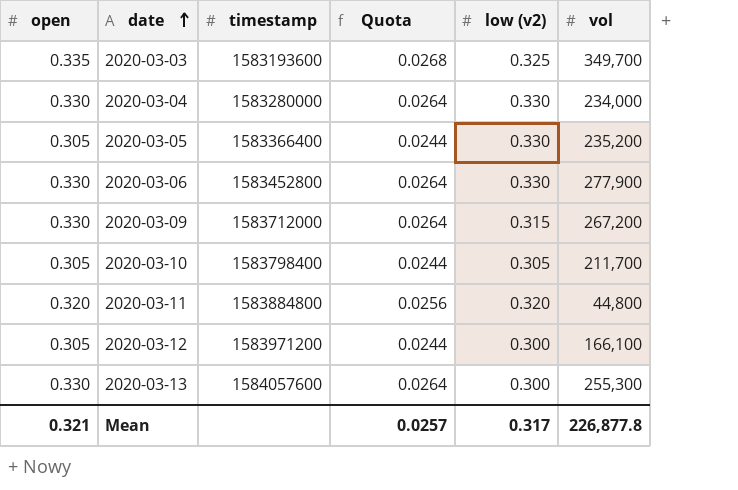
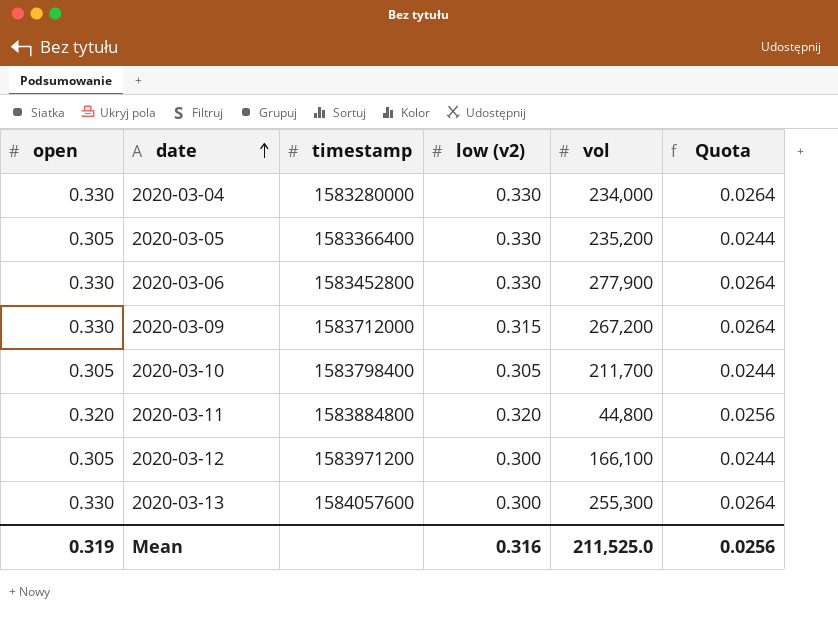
column Quota | position: 4 -> 6
row 2020-03-03: 0.335 | 1583193600 | 0.0268 | 0.325 | 349,700 -> none
Mean | open: 0.321 -> 0.319
Mean | low (v2): 0.317 -> 0.316
Mean | vol: 226,877.8 -> 211,525.0
Mean | Quota: 0.0257 -> 0.0256

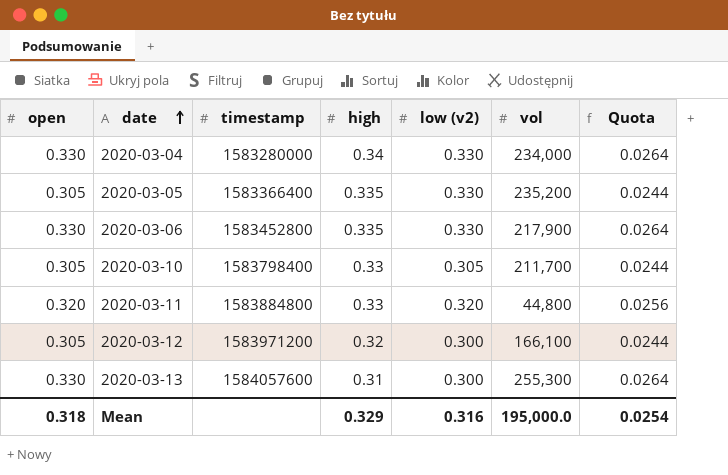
column high | position: none -> 4
row 2020-03-09: 0.330 | 1583712000 | 0.315 | 267,200 | 0.0264 -> none
2020-03-06 | vol: 277,900 -> 217,900
Mean | open: 0.319 -> 0.318
Mean | vol: 211,525.0 -> 195,000.0
Mean | Quota: 0.0256 -> 0.0254

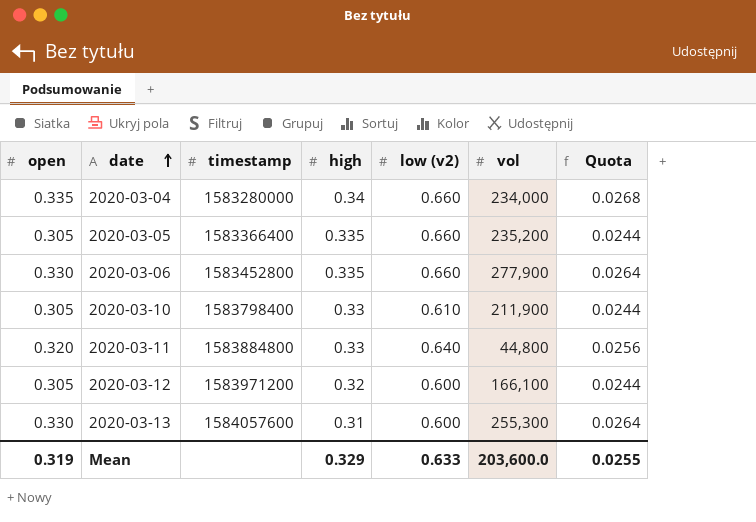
2020-03-04 | open: 0.330 -> 0.335
2020-03-04 | low (v2): 0.330 -> 0.660
2020-03-04 | Quota: 0.0264 -> 0.0268
2020-03-05 | low (v2): 0.330 -> 0.660
2020-03-06 | low (v2): 0.330 -> 0.660
2020-03-06 | vol: 217,900 -> 277,900
2020-03-10 | low (v2): 0.305 -> 0.610
2020-03-10 | vol: 211,700 -> 211,900
2020-03-11 | low (v2): 0.320 -> 0.640
2020-03-12 | low (v2): 0.300 -> 0.600
2020-03-13 | low (v2): 0.300 -> 0.600
Mean | open: 0.318 -> 0.319
Mean | low (v2): 0.316 -> 0.633
Mean | vol: 195,000.0 -> 203,600.0
Mean | Quota: 0.0254 -> 0.0255

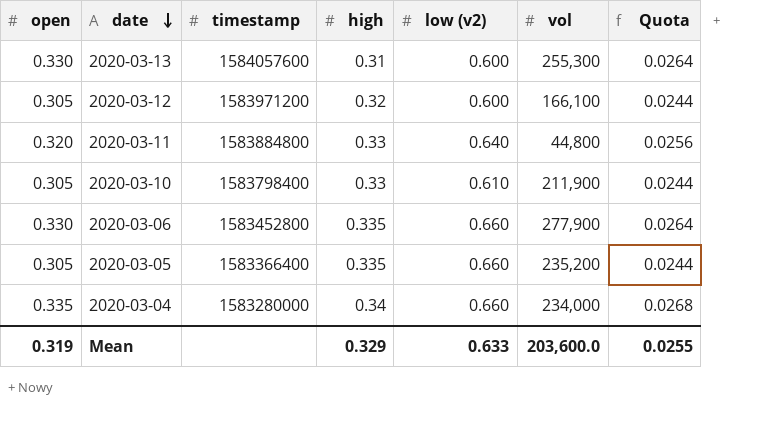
row order: date ascending -> date descending

